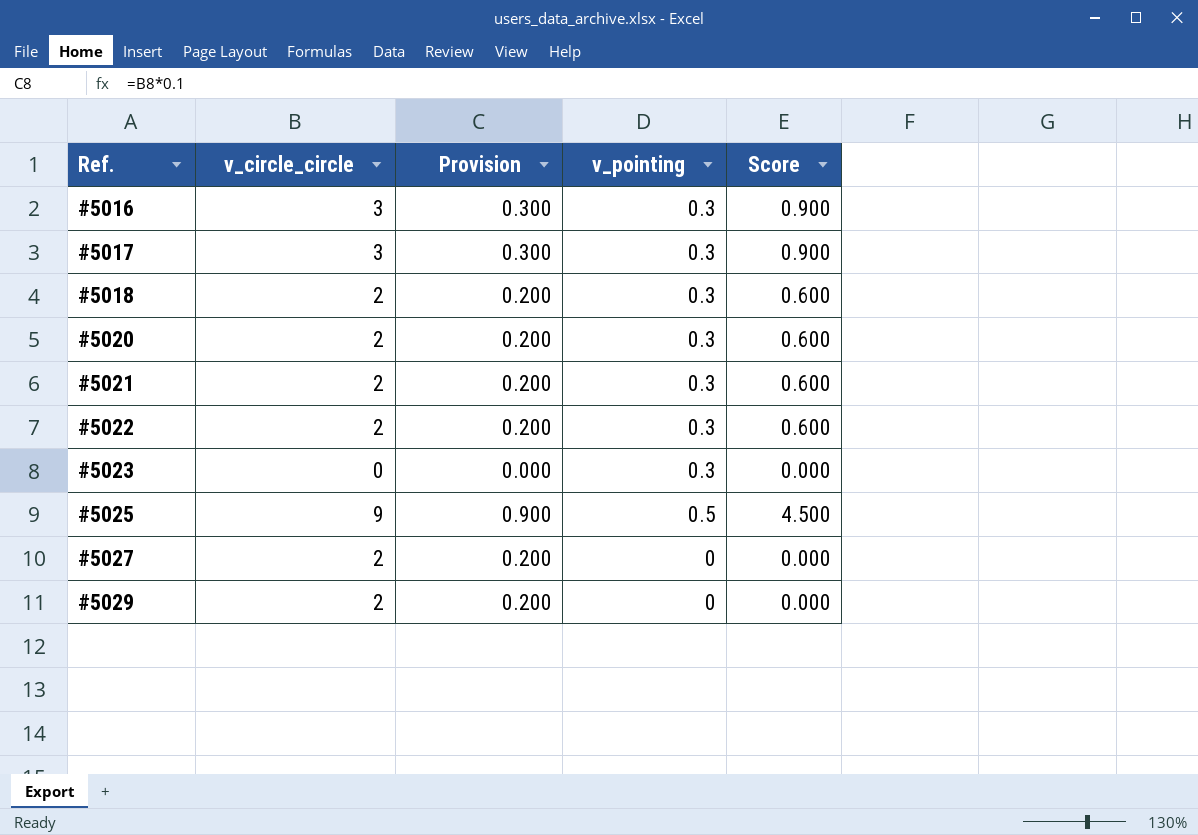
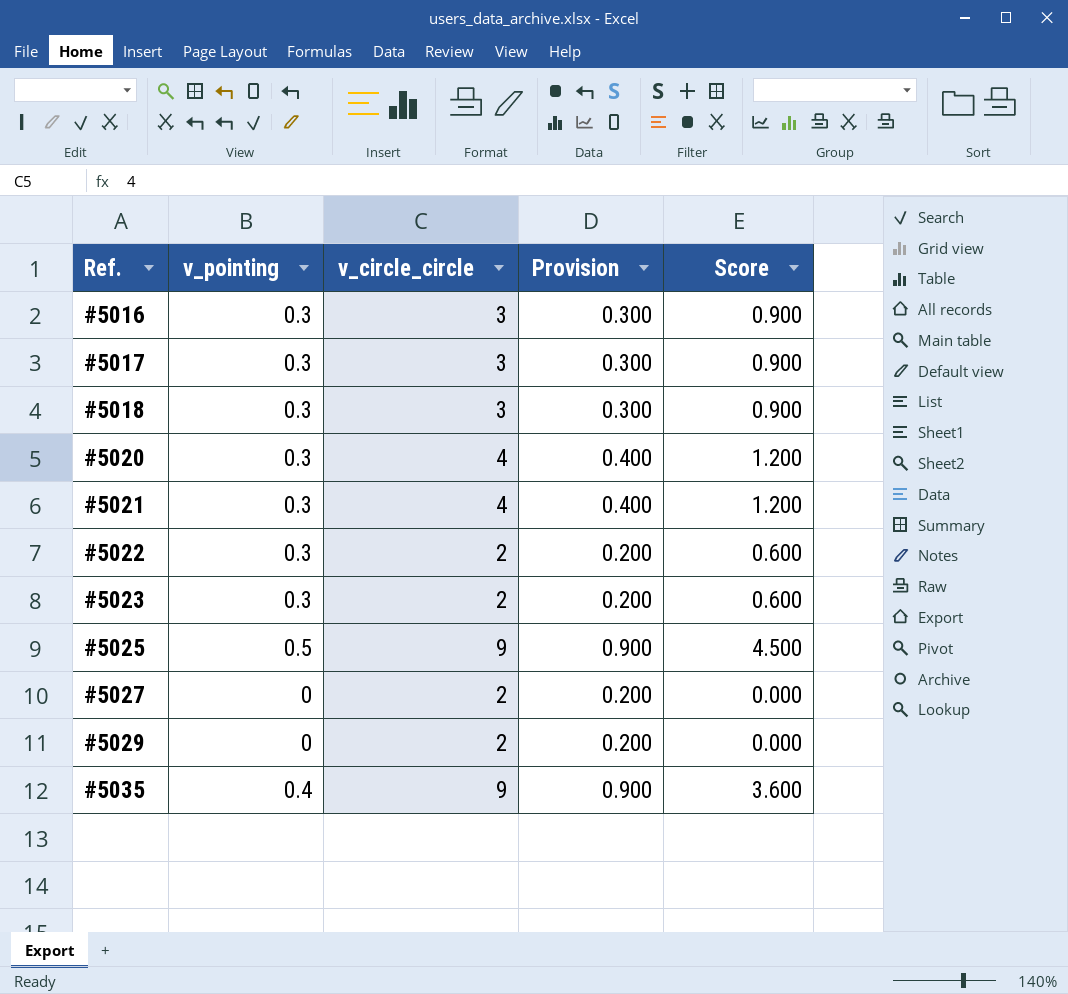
column v_pointing | position: 4 -> 2
#5018 | v_circle_circle: 2 -> 3
#5018 | Provision: 0.200 -> 0.300
#5018 | Score: 0.600 -> 0.900
#5020 | v_circle_circle: 2 -> 4
#5020 | Provision: 0.200 -> 0.400
#5020 | Score: 0.600 -> 1.200
#5021 | v_circle_circle: 2 -> 4
#5021 | Provision: 0.200 -> 0.400
#5021 | Score: 0.600 -> 1.200
#5023 | v_circle_circle: 0 -> 2
#5023 | Provision: 0.000 -> 0.200
#5023 | Score: 0.000 -> 0.600
row #5035: none -> 0.4 | 9 | 0.900 | 3.600

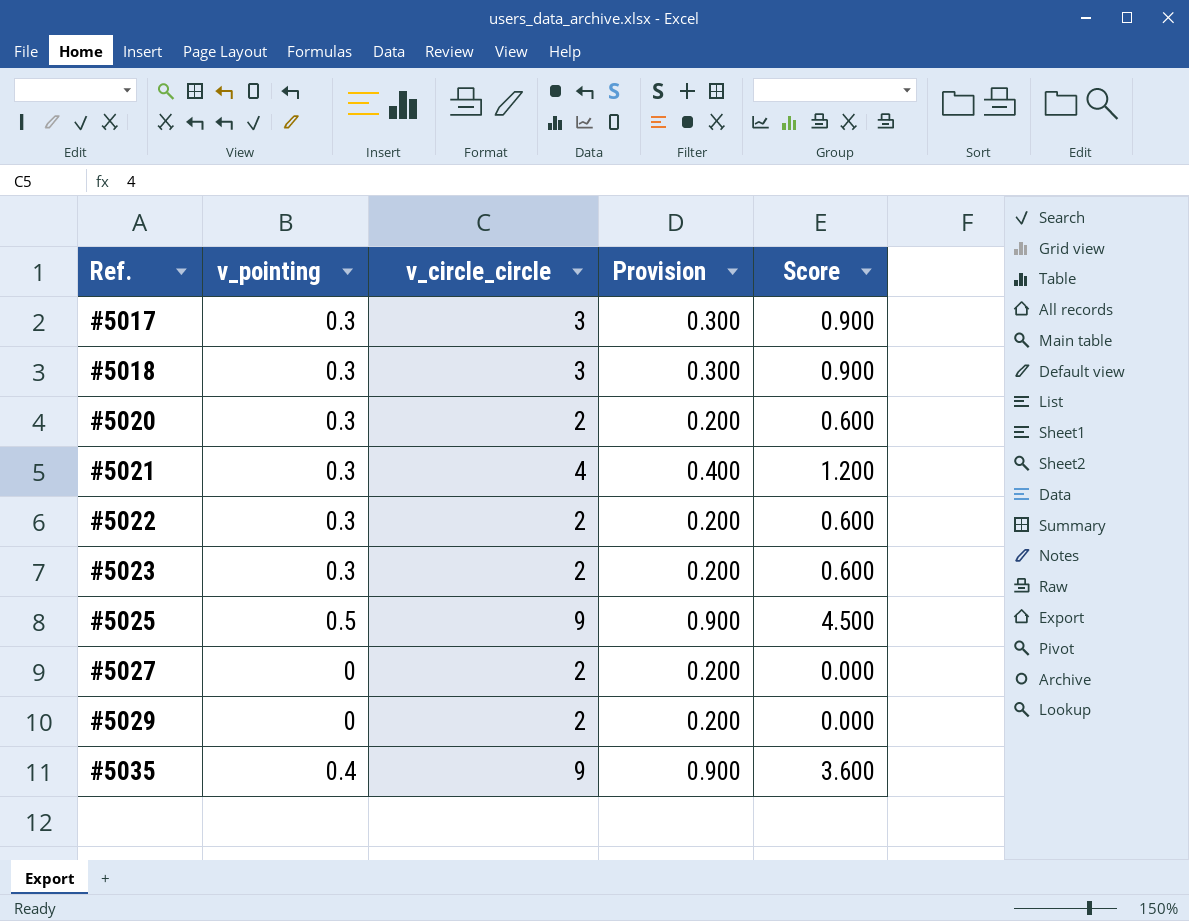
row #5016: 0.3 | 3 | 0.300 | 0.900 -> none
#5020 | v_circle_circle: 4 -> 2
#5020 | Provision: 0.400 -> 0.200
#5020 | Score: 1.200 -> 0.600

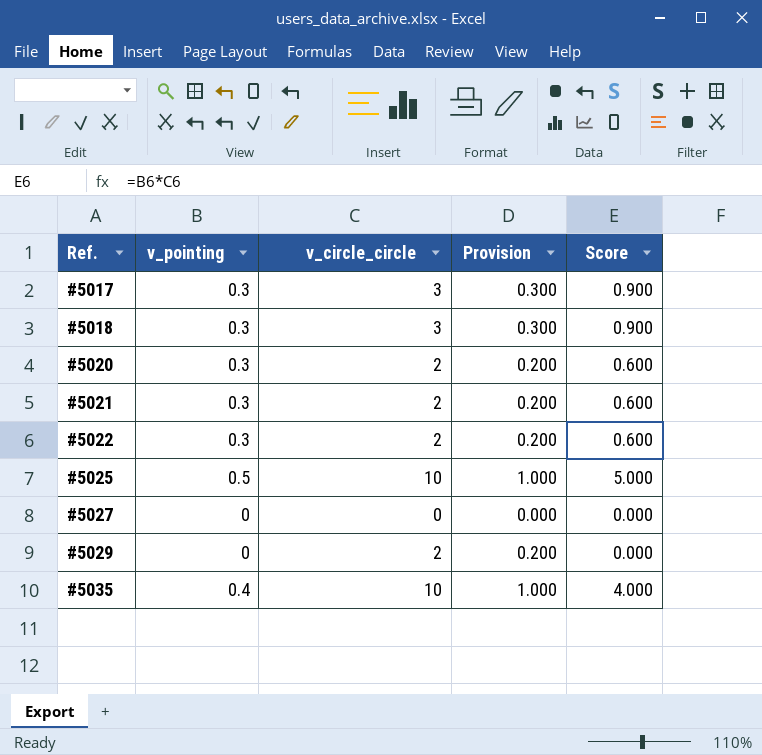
row #5023: 0.3 | 2 | 0.200 | 0.600 -> none
#5021 | v_circle_circle: 4 -> 2
#5021 | Provision: 0.400 -> 0.200
#5021 | Score: 1.200 -> 0.600
#5025 | v_circle_circle: 9 -> 10
#5025 | Provision: 0.900 -> 1.000
#5025 | Score: 4.500 -> 5.000
#5027 | v_circle_circle: 2 -> 0
#5027 | Provision: 0.200 -> 0.000
#5035 | v_circle_circle: 9 -> 10
#5035 | Provision: 0.900 -> 1.000
#5035 | Score: 3.600 -> 4.000

